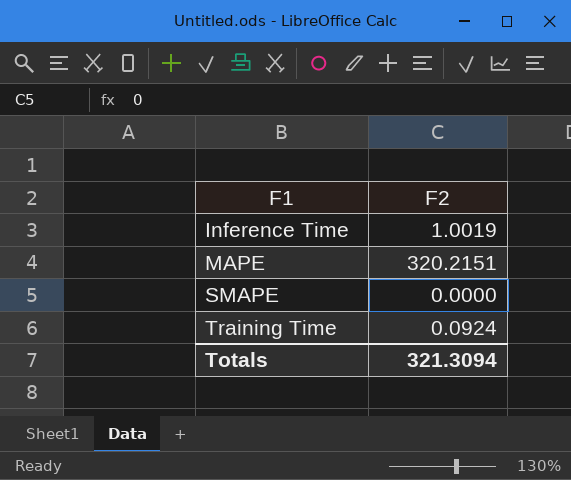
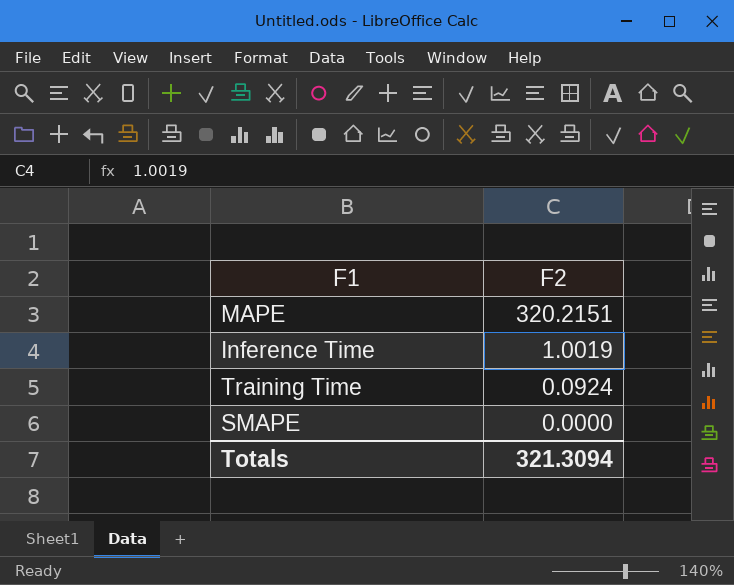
row order: F1 ascending -> F2 descending

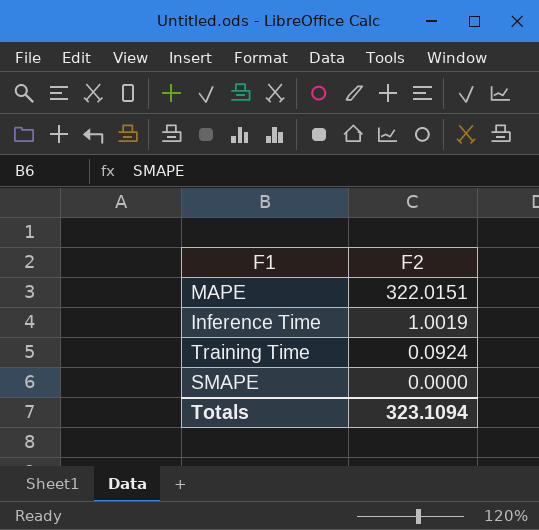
MAPE | F2: 320.2151 -> 322.0151
Totals | F2: 321.3094 -> 323.1094

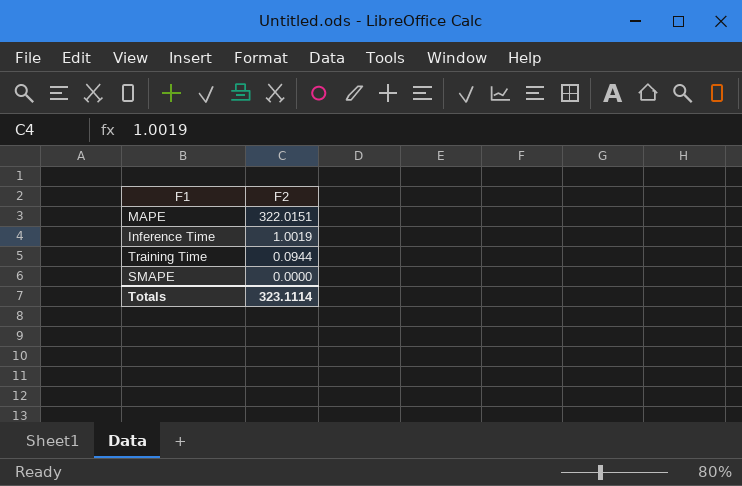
Training Time | F2: 0.0924 -> 0.0944
Totals | F2: 323.1094 -> 323.1114

